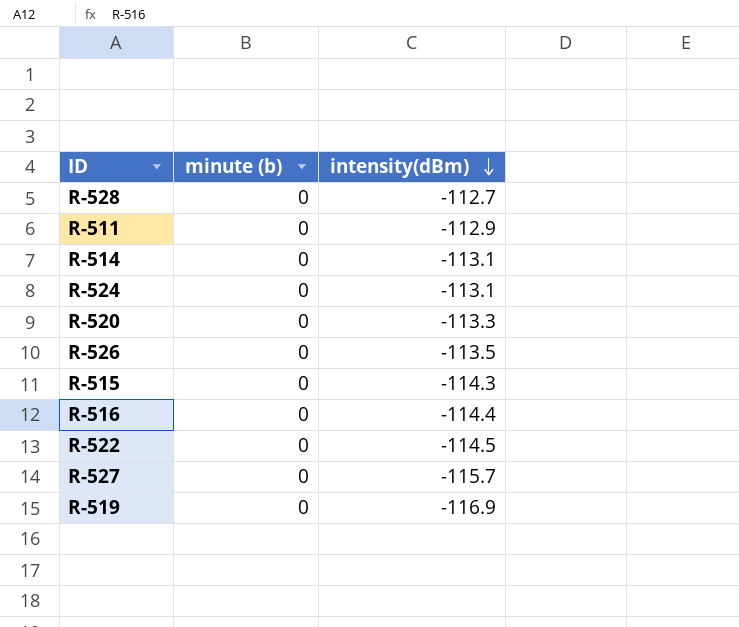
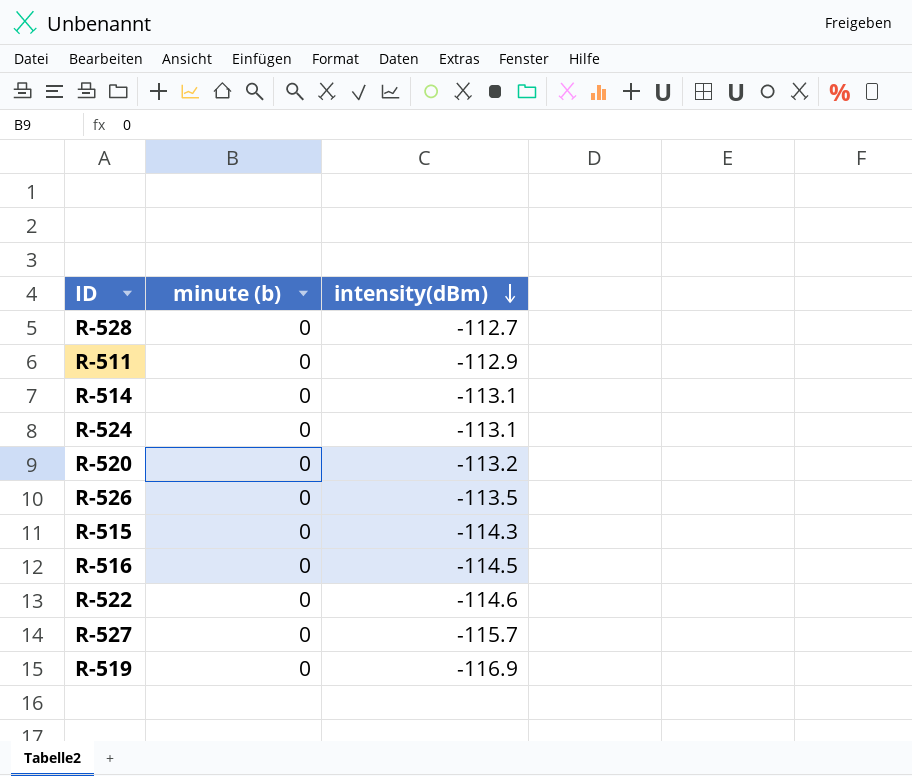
R-520 | intensity(dBm): -113.3 -> -113.2
R-516 | intensity(dBm): -114.4 -> -114.5
R-522 | intensity(dBm): -114.5 -> -114.6

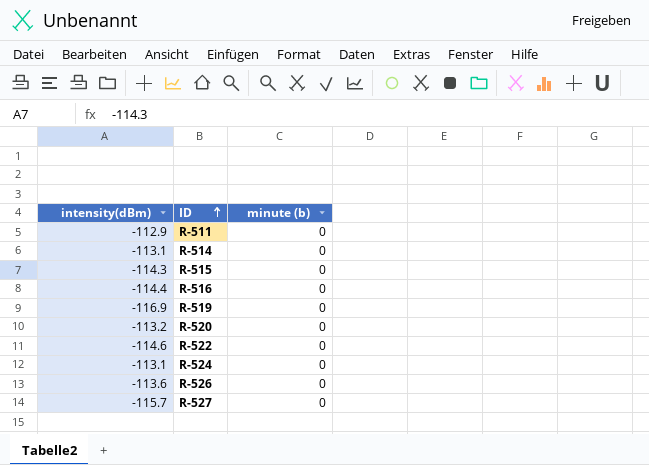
row order: intensity(dBm) descending -> ID ascending
column intensity(dBm) | position: 3 -> 1
row R-528: 0 | -112.7 -> none
R-516 | intensity(dBm): -114.5 -> -114.4
R-526 | intensity(dBm): -113.5 -> -113.6

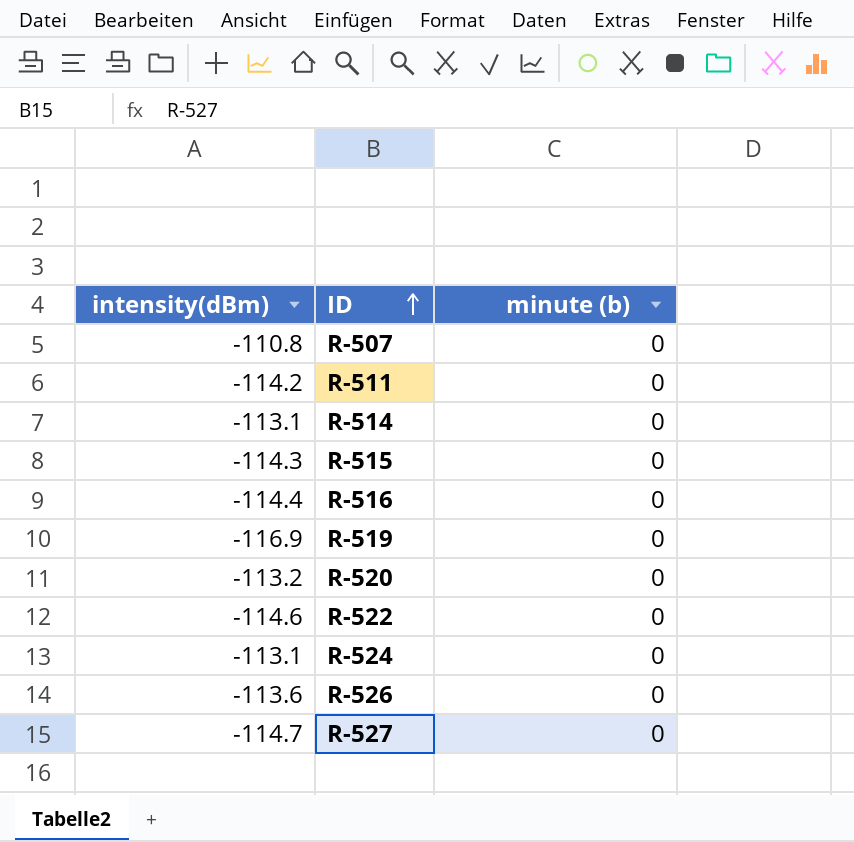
row R-507: none -> -110.8 | 0
R-511 | intensity(dBm): -112.9 -> -114.2
R-527 | intensity(dBm): -115.7 -> -114.7

